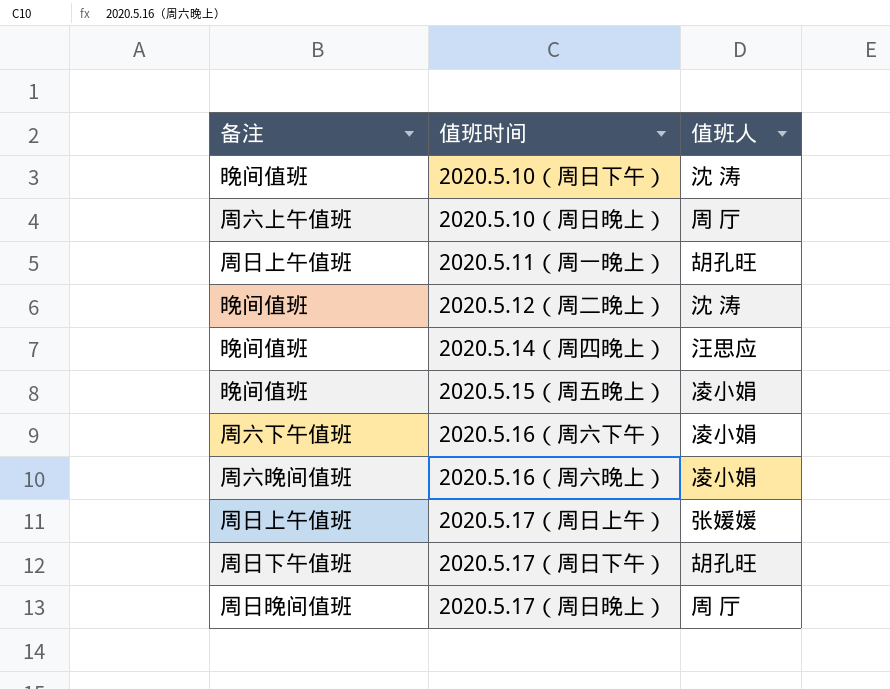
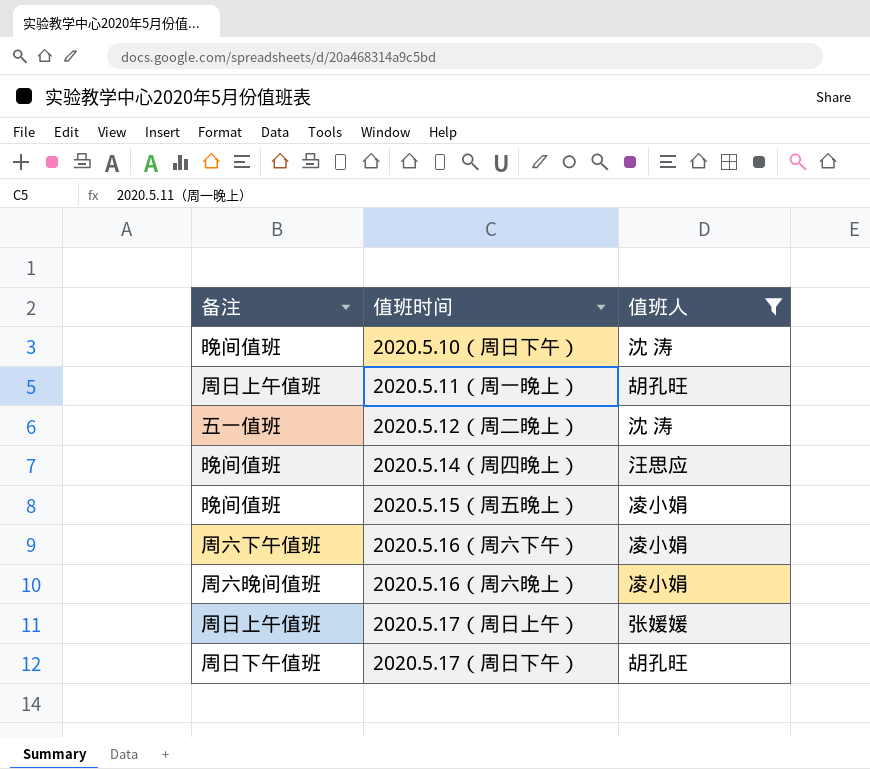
filter: none -> 值班人 != 周 厅
2020.5.12（周二晚上） | 备注: 晚间值班 -> 五一值班

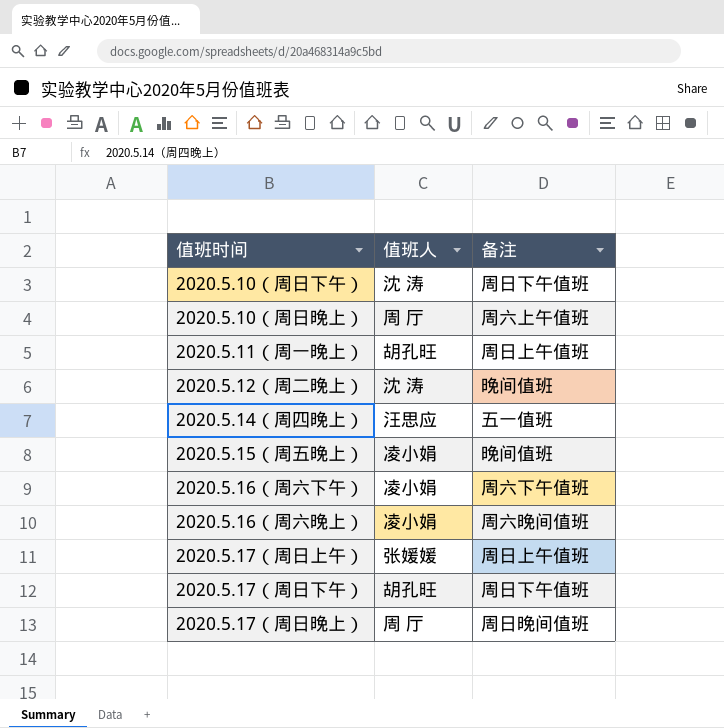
filter: 值班人 != 周 厅 -> none
column 备注 | position: 1 -> 3
2020.5.10（周日下午） | 备注: 晚间值班 -> 周日下午值班
2020.5.12（周二晚上） | 备注: 五一值班 -> 晚间值班
2020.5.14（周四晚上） | 备注: 晚间值班 -> 五一值班

